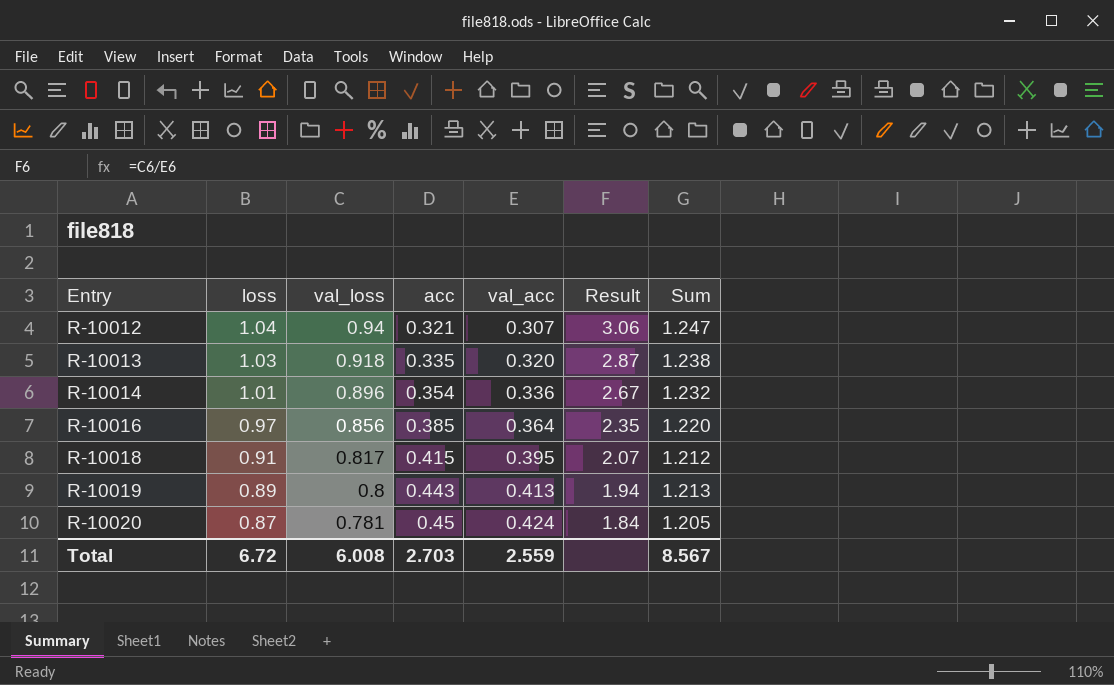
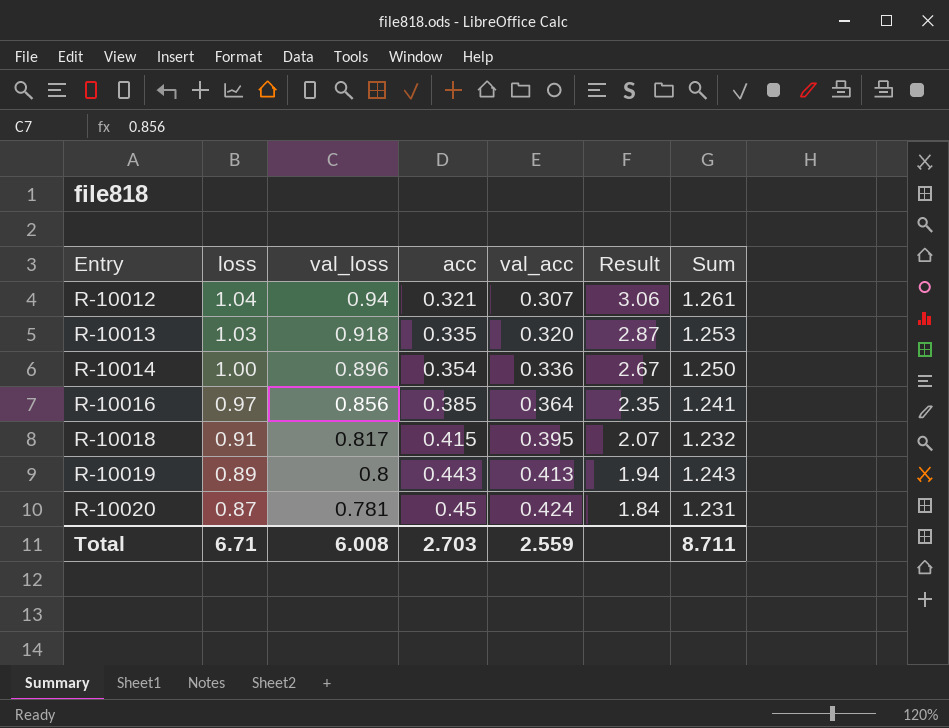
column Sum | formula: [val_loss] + [val_acc] -> [val_loss] + [acc]
R-10014 | loss: 1.01 -> 1.00
Total | loss: 6.72 -> 6.71
Total | Sum: 8.567 -> 8.711

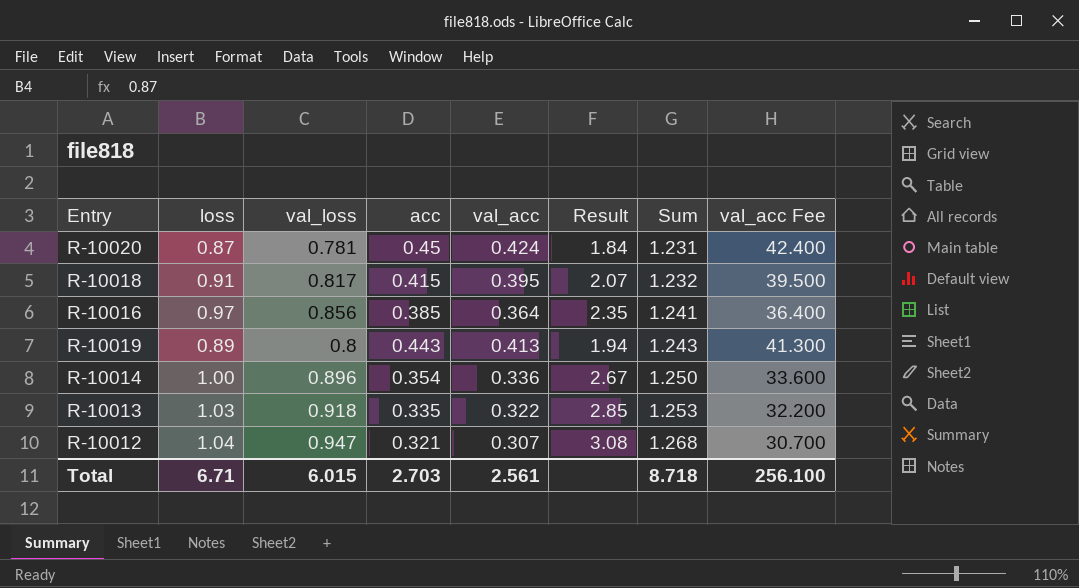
row order: Entry ascending -> Sum ascending
column val_acc Fee | formula: none -> [val_acc] * 100
R-10013 | val_acc: 0.320 -> 0.322
R-10013 | Result: 2.87 -> 2.85
R-10012 | val_loss: 0.94 -> 0.947
R-10012 | Result: 3.06 -> 3.08
R-10012 | Sum: 1.261 -> 1.268
Total | val_loss: 6.008 -> 6.015
Total | val_acc: 2.559 -> 2.561
Total | Sum: 8.711 -> 8.718

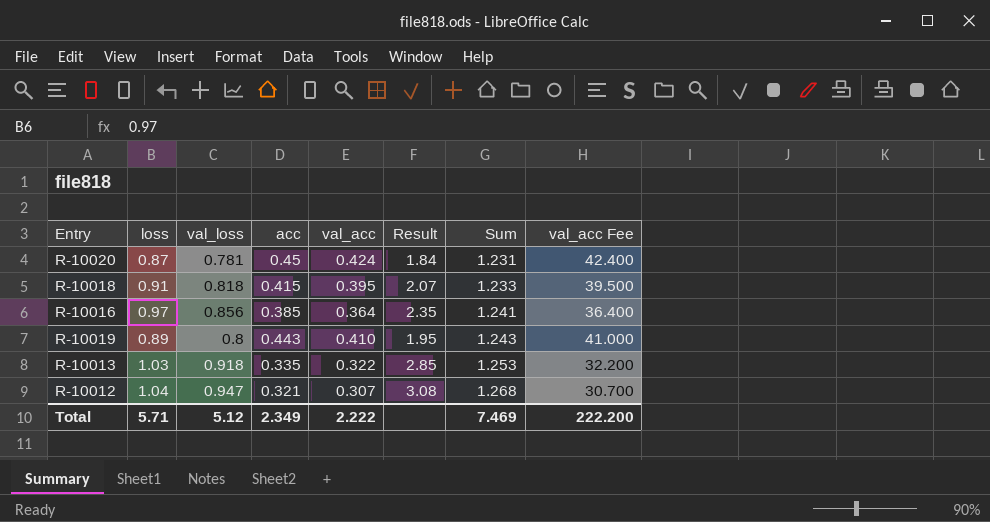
row R-10014: 1.00 | 0.896 | 0.354 | 0.336 | 2.67 | 1.250 | 33.600 -> none
R-10018 | val_loss: 0.817 -> 0.818
R-10018 | Sum: 1.232 -> 1.233
R-10019 | val_acc: 0.413 -> 0.410
R-10019 | Result: 1.94 -> 1.95
R-10019 | val_acc Fee: 41.300 -> 41.000
Total | loss: 6.71 -> 5.71
Total | val_loss: 6.015 -> 5.12
Total | acc: 2.703 -> 2.349
Total | val_acc: 2.561 -> 2.222
Total | Sum: 8.718 -> 7.469
Total | val_acc Fee: 256.100 -> 222.200

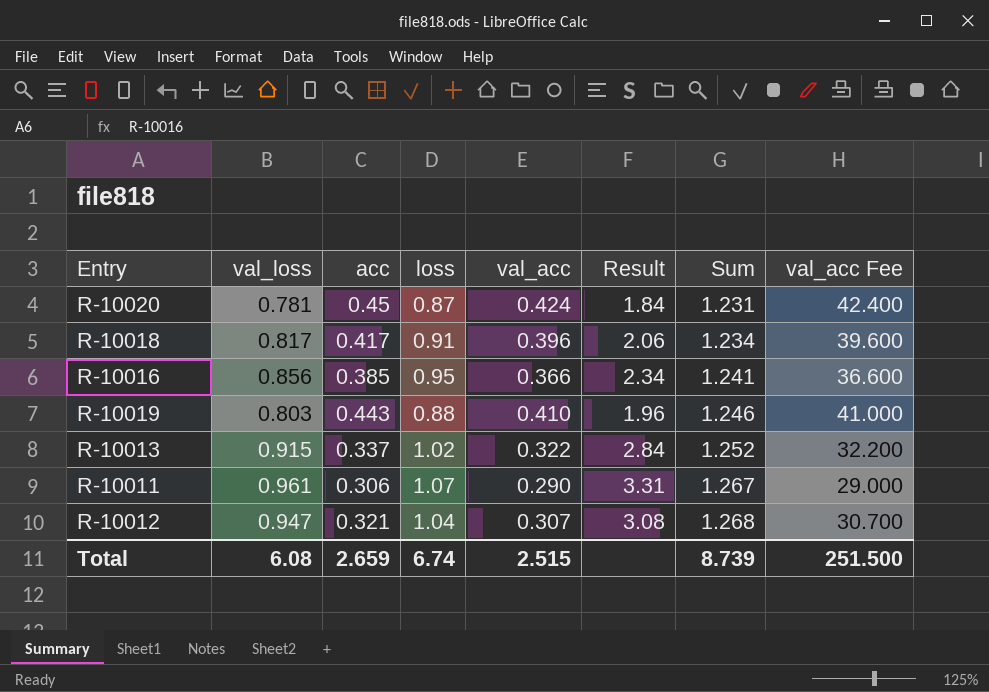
column loss | position: 2 -> 4
R-10018 | val_loss: 0.818 -> 0.817
R-10018 | acc: 0.415 -> 0.417
R-10018 | val_acc: 0.395 -> 0.396
R-10018 | Result: 2.07 -> 2.06
R-10018 | Sum: 1.233 -> 1.234
R-10018 | val_acc Fee: 39.500 -> 39.600
R-10016 | loss: 0.97 -> 0.95
R-10016 | val_acc: 0.364 -> 0.366
R-10016 | Result: 2.35 -> 2.34
R-10016 | val_acc Fee: 36.400 -> 36.600
R-10019 | val_loss: 0.8 -> 0.803
R-10019 | loss: 0.89 -> 0.88
R-10019 | Result: 1.95 -> 1.96
R-10019 | Sum: 1.243 -> 1.246
R-10013 | val_loss: 0.918 -> 0.915
R-10013 | acc: 0.335 -> 0.337
R-10013 | loss: 1.03 -> 1.02
R-10013 | Result: 2.85 -> 2.84
R-10013 | Sum: 1.253 -> 1.252
row R-10011: none -> 0.961 | 0.306 | 1.07 | 0.290 | 3.31 | 1.267 | 29.000
Total | val_loss: 5.12 -> 6.08
Total | acc: 2.349 -> 2.659
Total | loss: 5.71 -> 6.74
Total | val_acc: 2.222 -> 2.515
Total | Sum: 7.469 -> 8.739
Total | val_acc Fee: 222.200 -> 251.500

